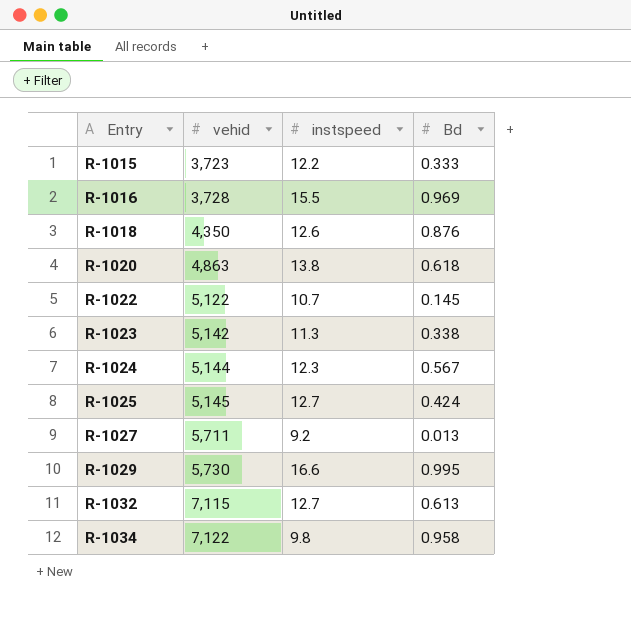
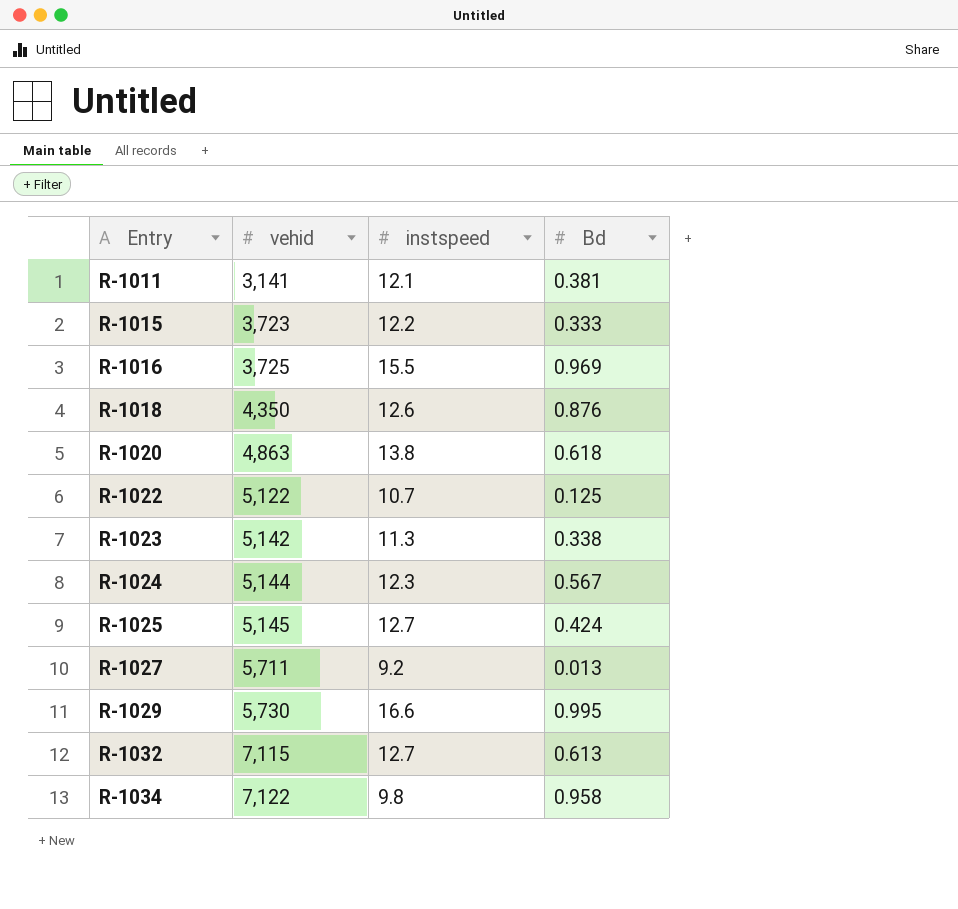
row R-1011: none -> 3,141 | 12.1 | 0.381
R-1016 | vehid: 3,728 -> 3,725
R-1022 | Bd: 0.145 -> 0.125

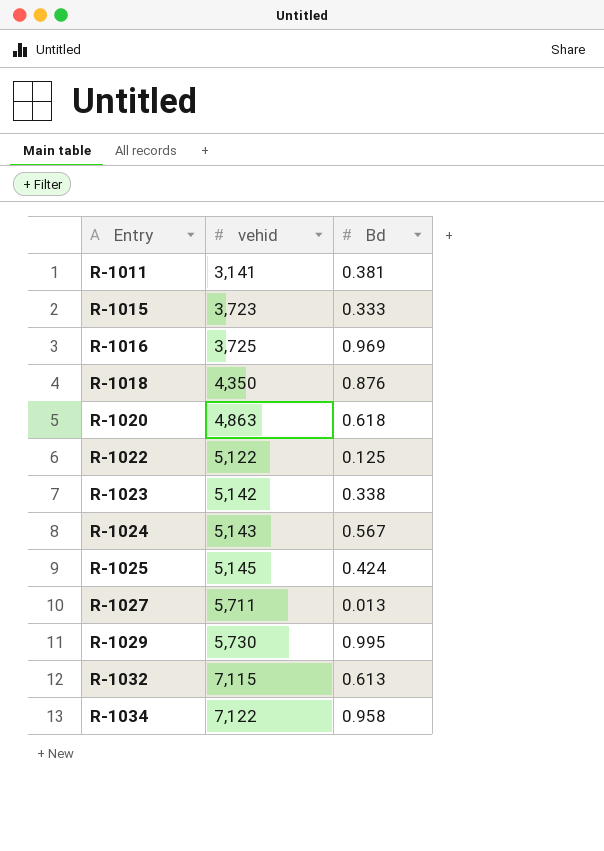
column instspeed | position: 3 -> none
R-1024 | vehid: 5,144 -> 5,143

